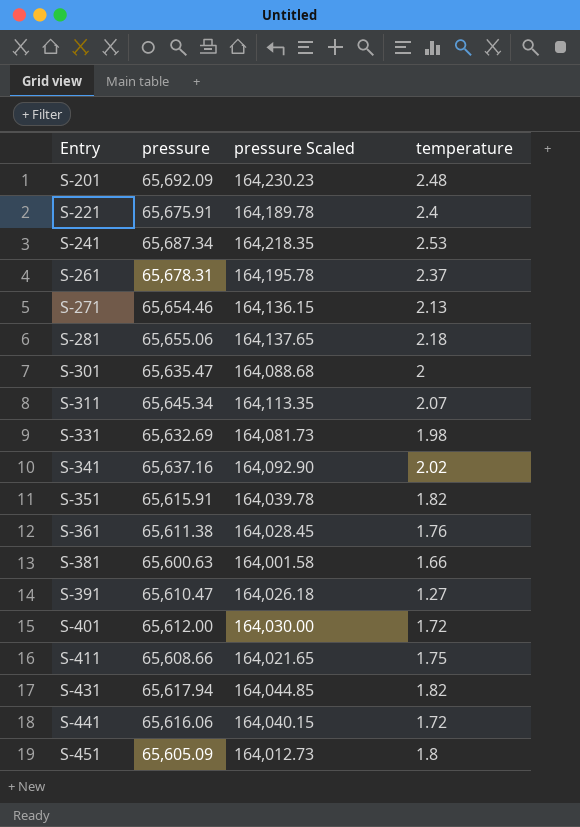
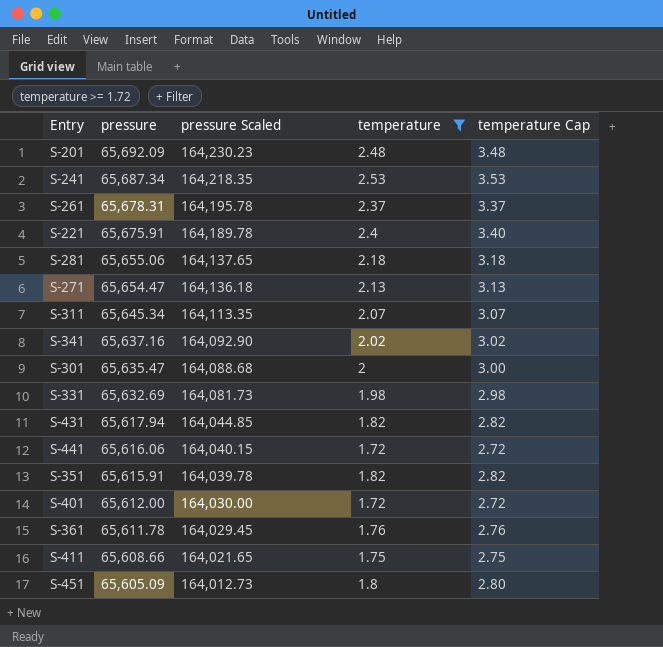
filter: none -> temperature >= 1.72
row order: Entry ascending -> pressure descending
column temperature Cap | formula: none -> [temperature] + 1
S-271 | pressure: 65,654.46 -> 65,654.47
S-271 | pressure Scaled: 164,136.15 -> 164,136.18
S-361 | pressure: 65,611.38 -> 65,611.78
S-361 | pressure Scaled: 164,028.45 -> 164,029.45

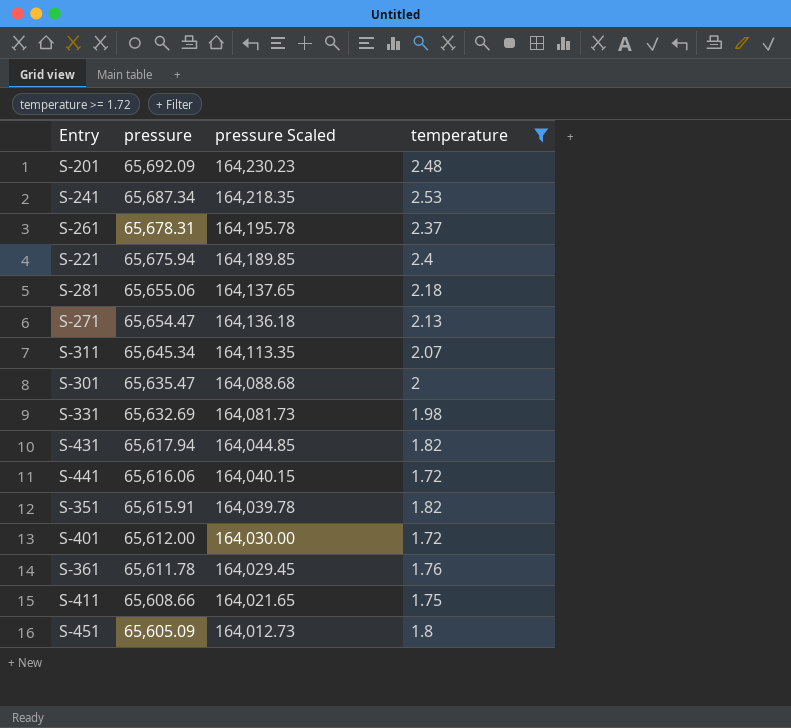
column temperature Cap | formula: [temperature] + 1 -> none
row S-341: 65,637.16 | 164,092.90 | 2.02 | 3.02 -> none
S-221 | pressure: 65,675.91 -> 65,675.94
S-221 | pressure Scaled: 164,189.78 -> 164,189.85

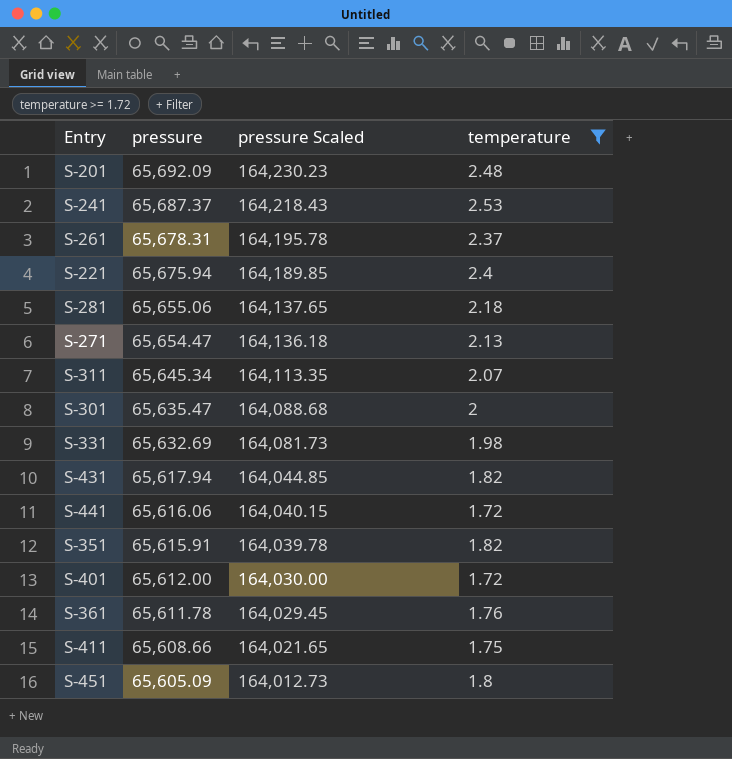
S-241 | pressure: 65,687.34 -> 65,687.37
S-241 | pressure Scaled: 164,218.35 -> 164,218.43

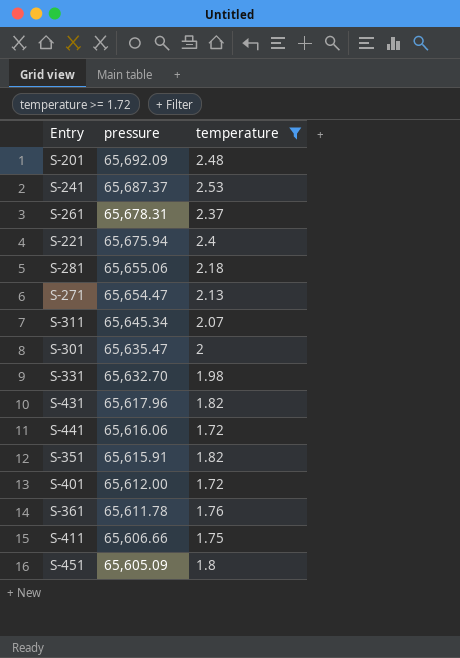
column pressure Scaled | formula: [pressure] * 2.5 -> none
S-331 | pressure: 65,632.69 -> 65,632.70
S-431 | pressure: 65,617.94 -> 65,617.96
S-411 | pressure: 65,608.66 -> 65,606.66

